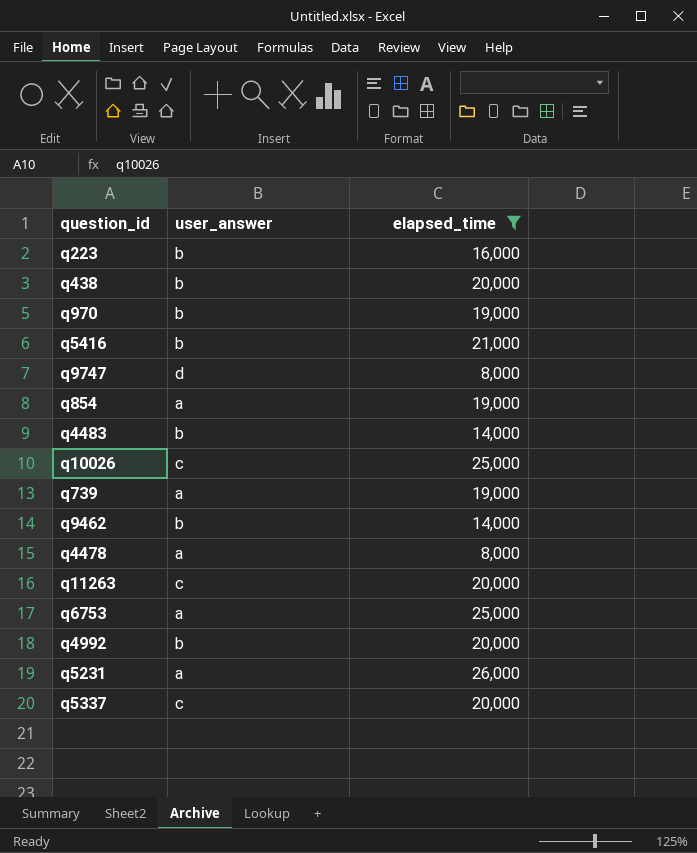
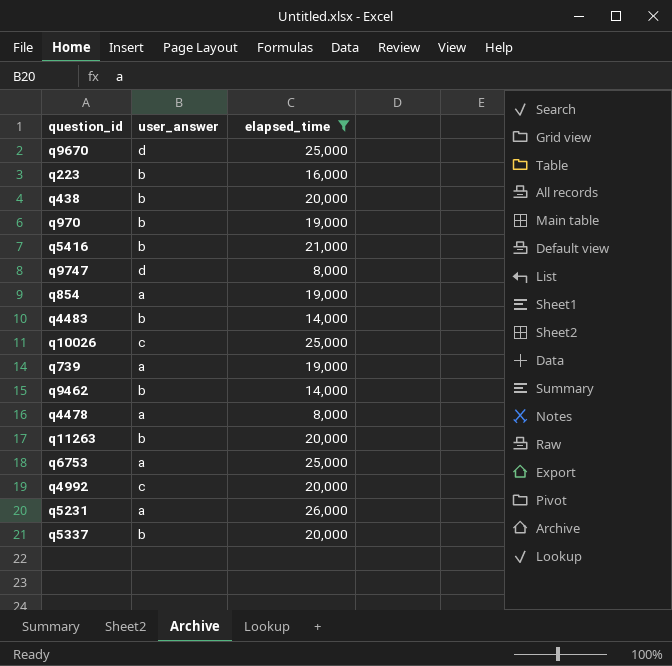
row q9670: none -> d | 25,000
q11263 | user_answer: c -> b
q4992 | user_answer: b -> c
q5337 | user_answer: c -> b

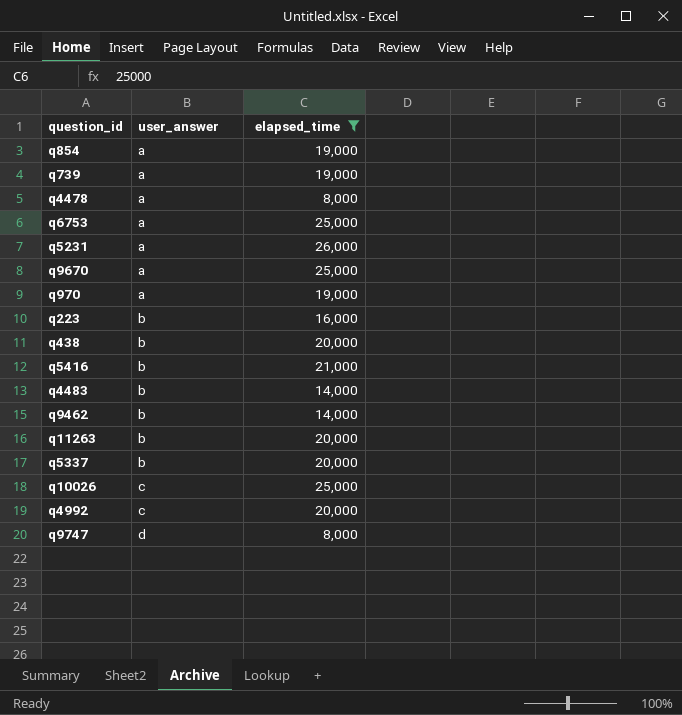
row order: none -> user_answer ascending
q9670 | user_answer: d -> a
q970 | user_answer: b -> a

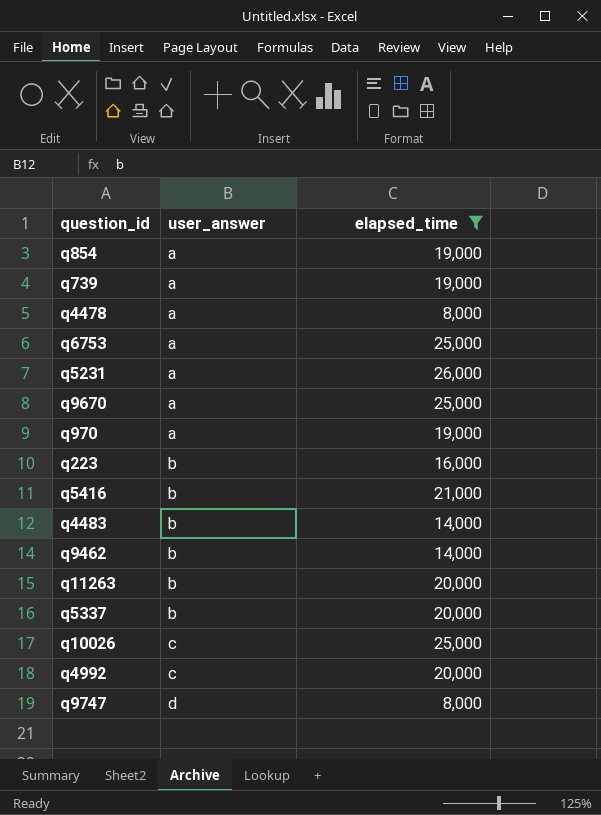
row q438: b | 20,000 -> none

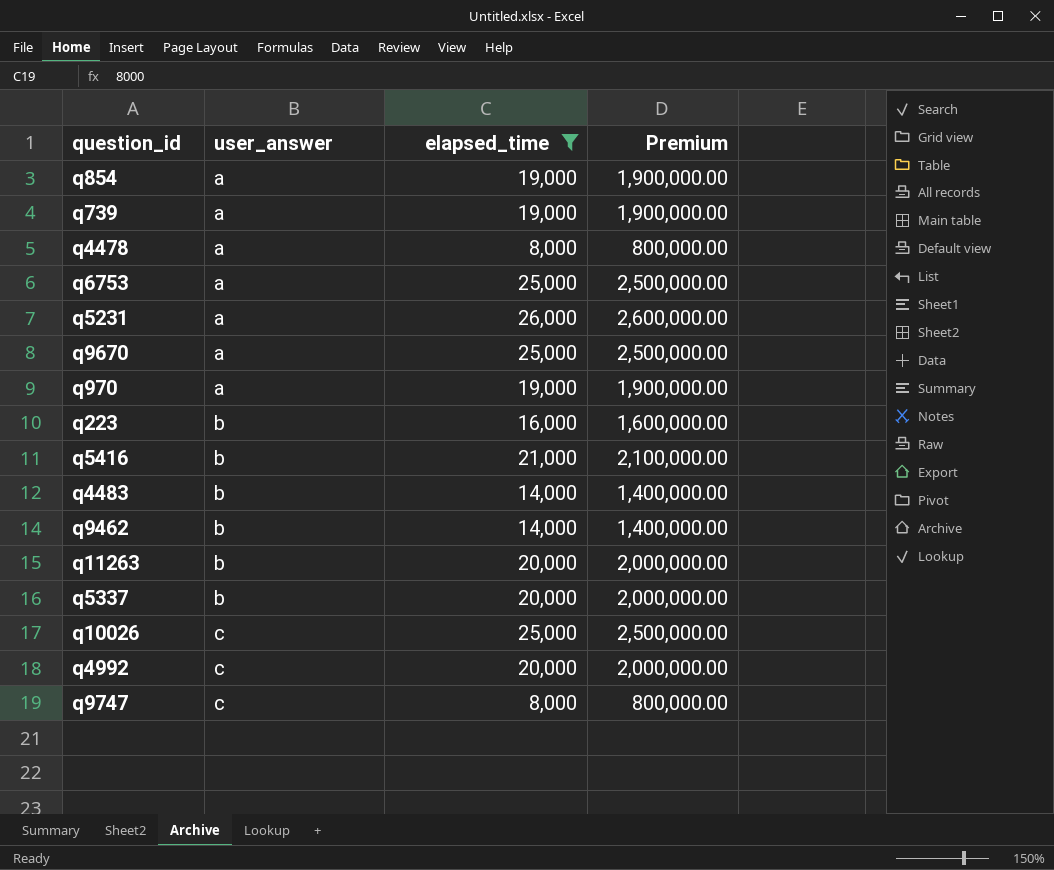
column Premium | formula: none -> [elapsed_time] * 100
q9747 | user_answer: d -> c

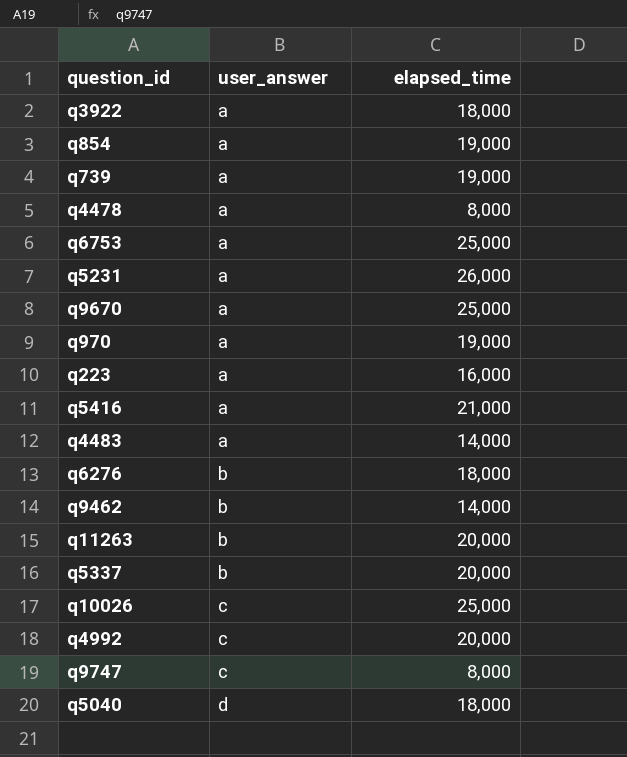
filter: elapsed_time != 18,000 -> none
column Premium | formula: [elapsed_time] * 100 -> none
q223 | user_answer: b -> a
q5416 | user_answer: b -> a
q4483 | user_answer: b -> a

